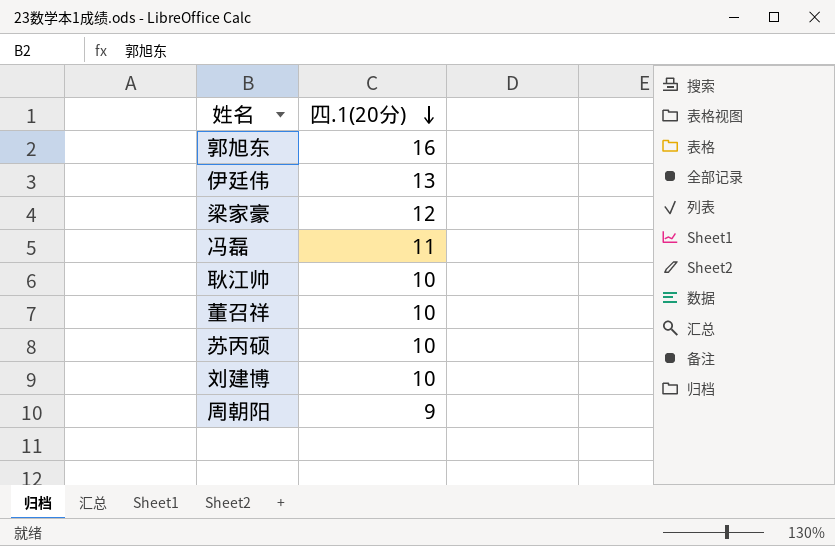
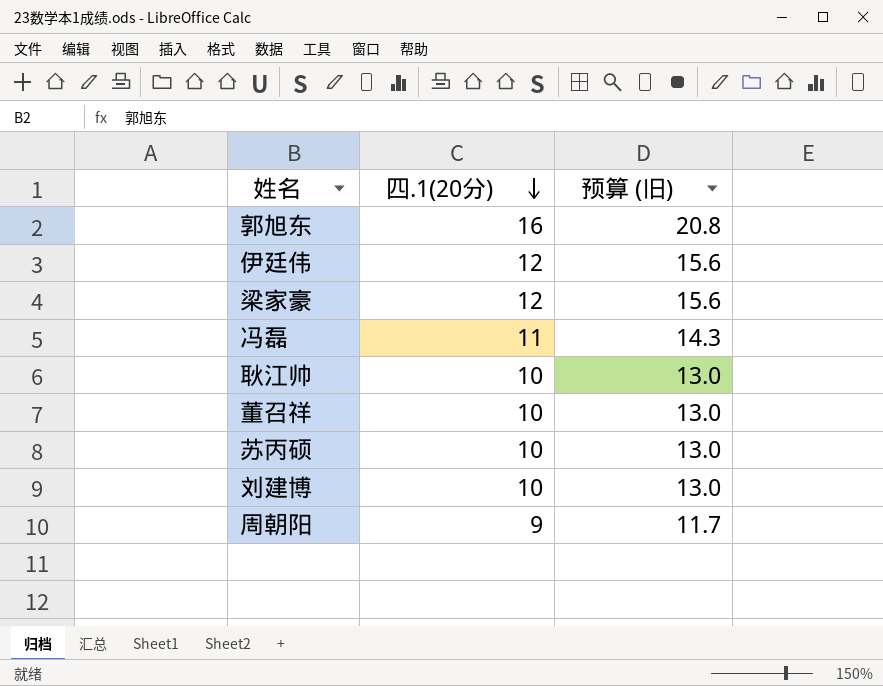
column 预算 (旧) | formula: none -> [四.1(20分)] * 1.3
伊廷伟 | 四.1(20分): 13 -> 12

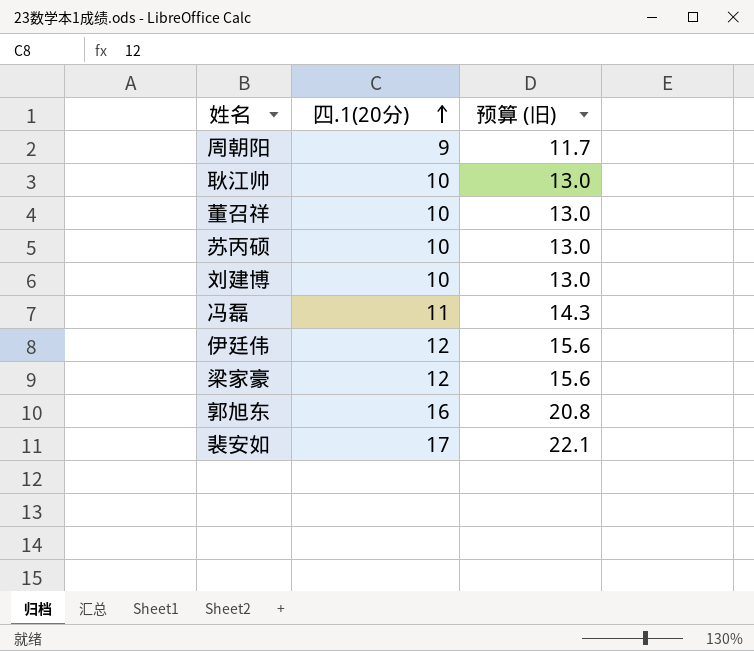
row order: 四.1(20分) descending -> 四.1(20分) ascending
row 裴安如: none -> 17 | 22.1

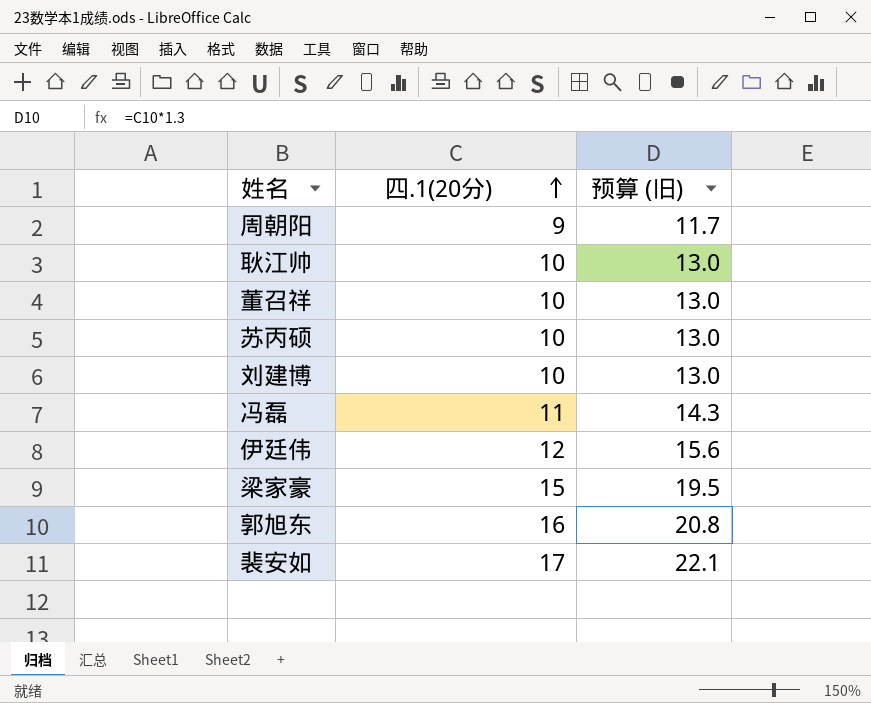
梁家豪 | 四.1(20分): 12 -> 15
梁家豪 | 预算 (旧): 15.6 -> 19.5

